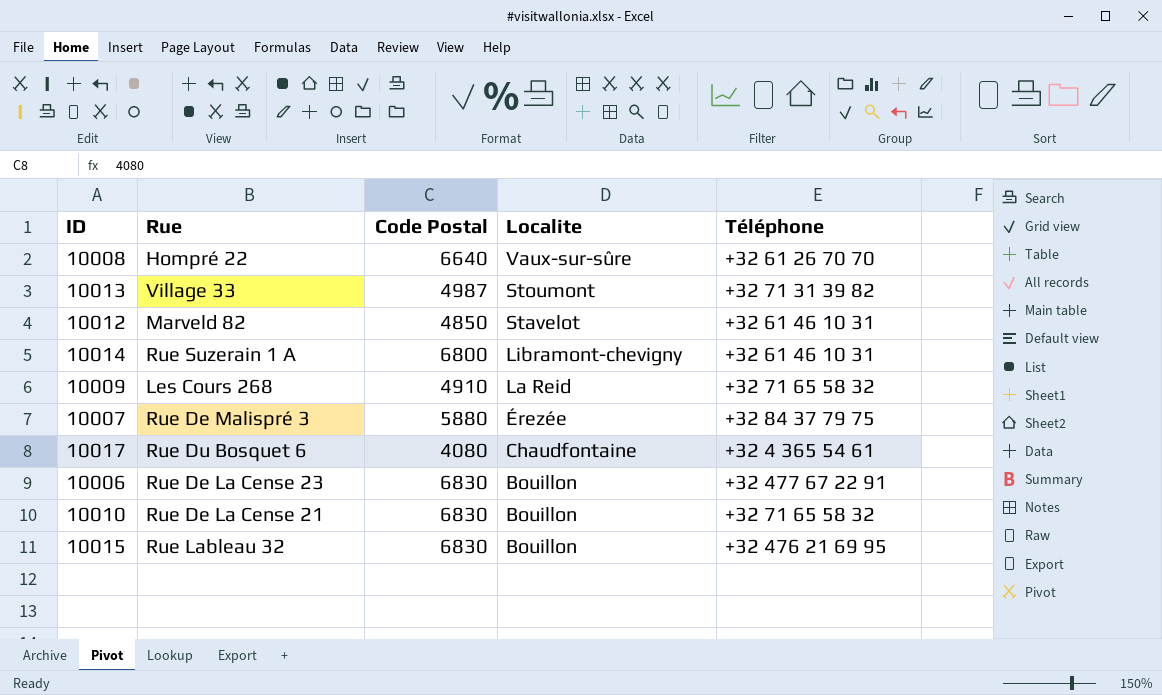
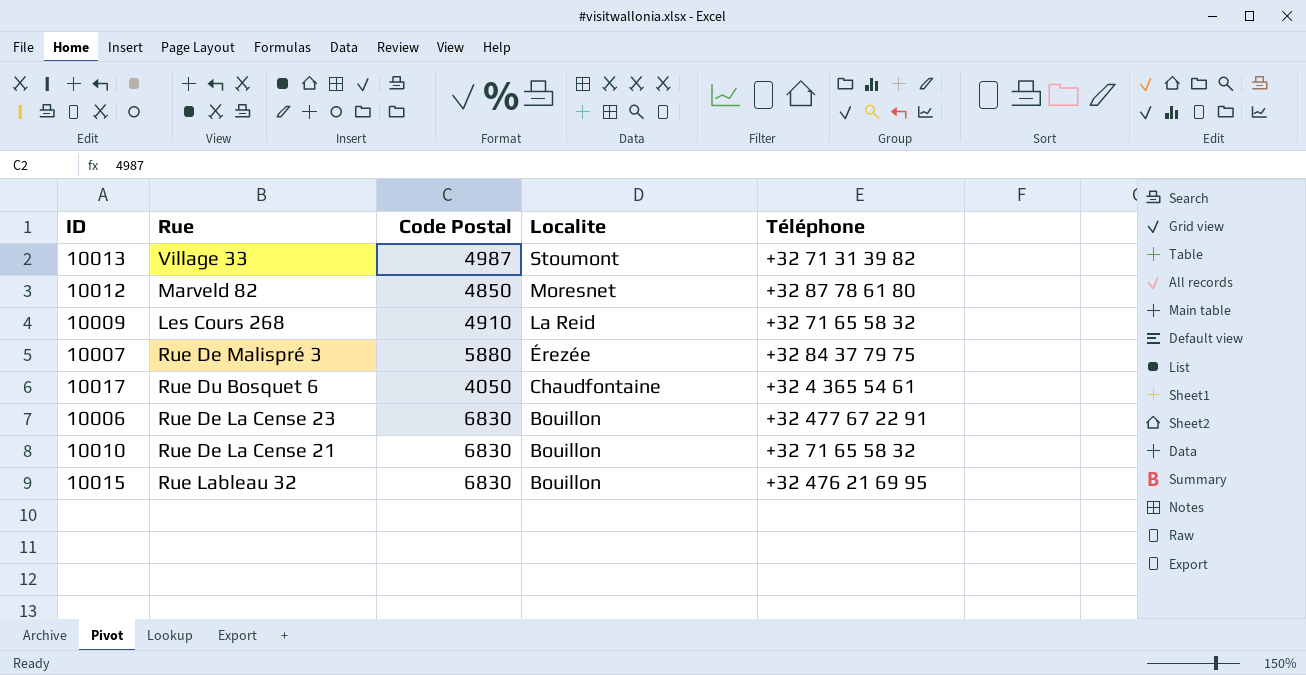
row 10008: Hompré 22 | 6640 | Vaux-sur-sûre | +32 61 26 70 70 -> none
row 10014: Rue Suzerain 1 A | 6800 | Libramont-chevigny | +32 61 46 10 31 -> none
10012 | Localite: Stavelot -> Moresnet
10012 | Téléphone: +32 61 46 10 31 -> +32 87 78 61 80
10017 | Code Postal: 4080 -> 4050

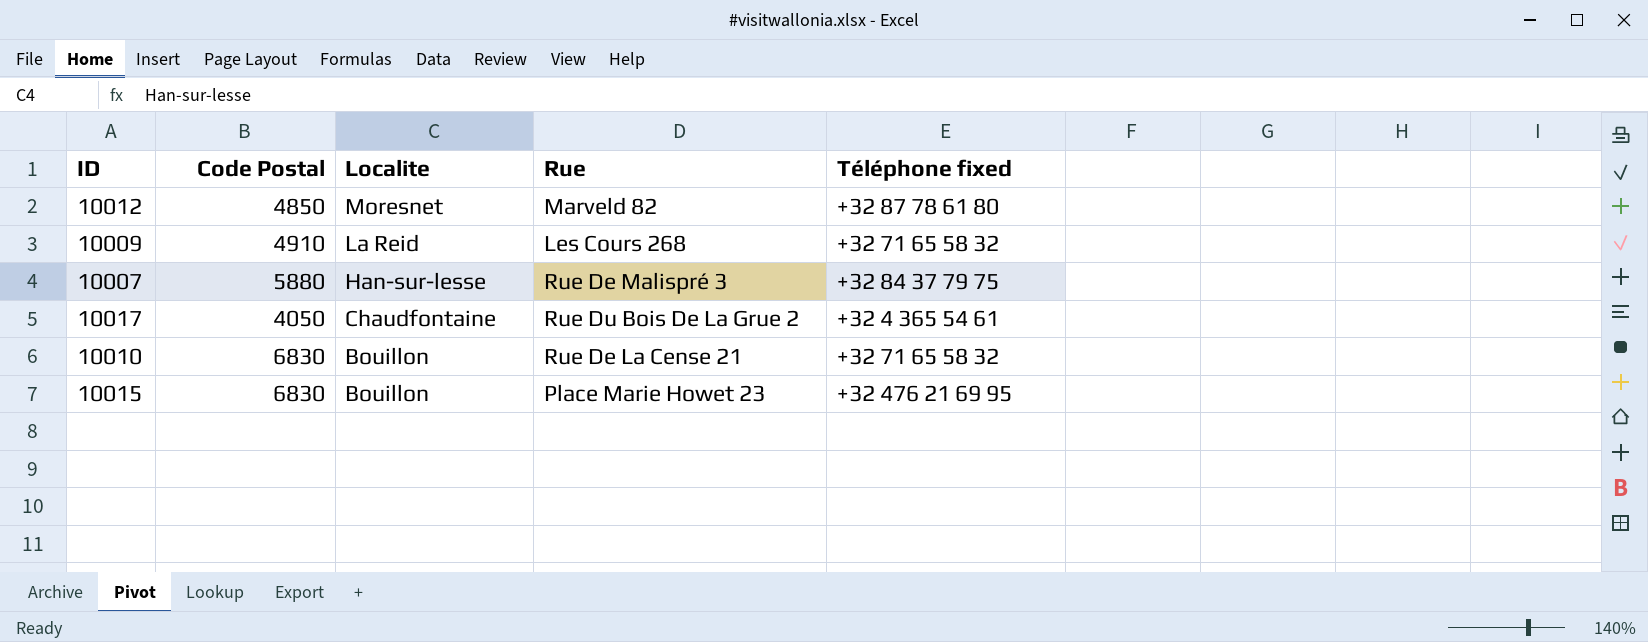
column Rue | position: 2 -> 4
column name: Téléphone -> Téléphone fixed
row 10013: Village 33 | 4987 | Stoumont | +32 71 31 39 82 -> none
row 10006: Rue De La Cense 23 | 6830 | Bouillon | +32 477 67 22 91 -> none
10007 | Localite: Érezée -> Han-sur-lesse
10017 | Rue: Rue Du Bosquet 6 -> Rue Du Bois De La Grue 2
10015 | Rue: Rue Lableau 32 -> Place Marie Howet 23

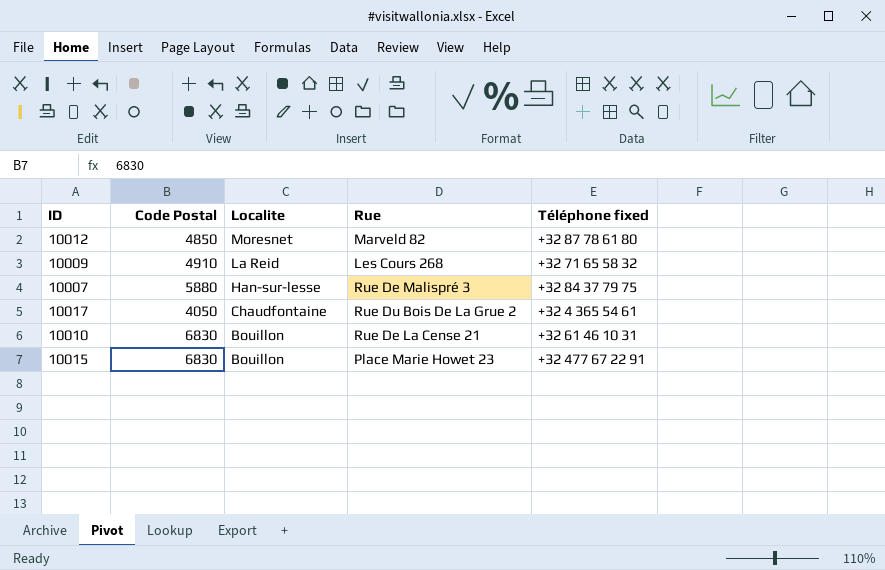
10010 | Téléphone fixed: +32 71 65 58 32 -> +32 61 46 10 31
10015 | Téléphone fixed: +32 476 21 69 95 -> +32 477 67 22 91

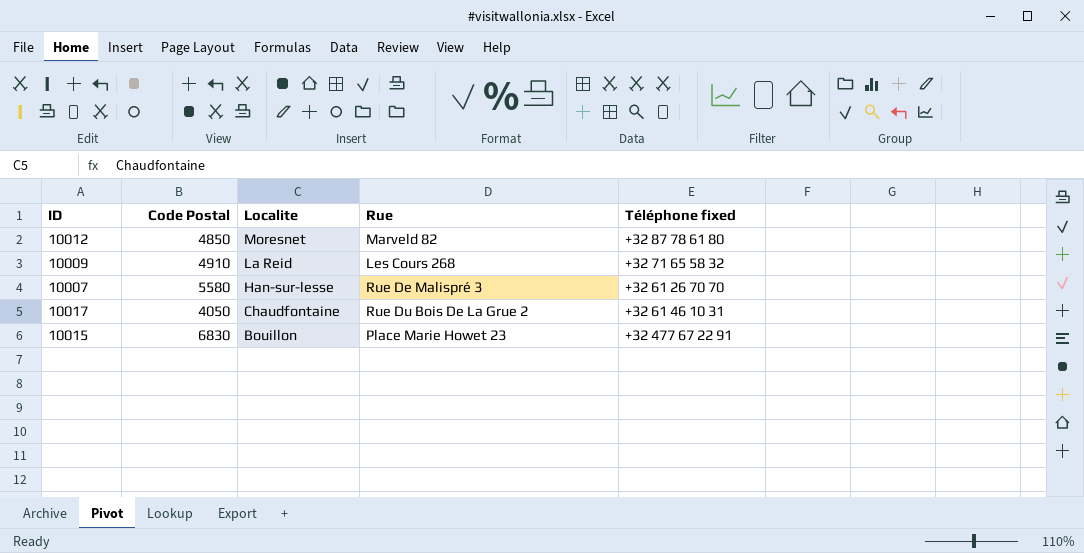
row 10010: 6830 | Bouillon | Rue De La Cense 21 | +32 61 46 10 31 -> none
10007 | Code Postal: 5880 -> 5580
10007 | Téléphone fixed: +32 84 37 79 75 -> +32 61 26 70 70
10017 | Téléphone fixed: +32 4 365 54 61 -> +32 61 46 10 31

